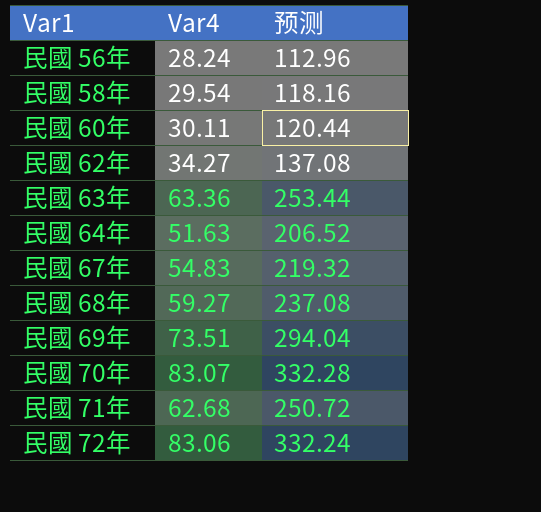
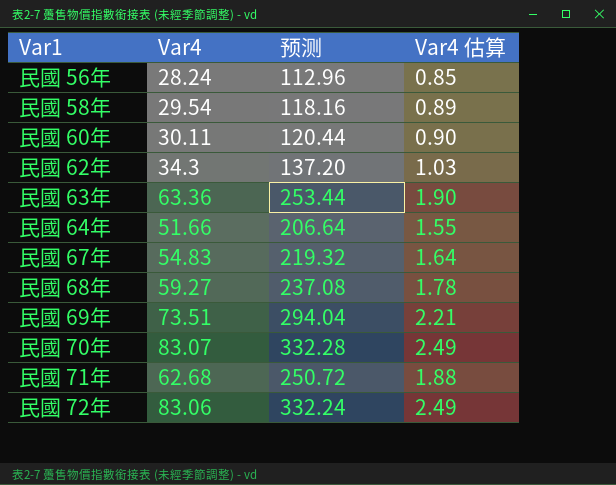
column Var4 估算 | formula: none -> [Var4] * 0.03
民國 62年 | Var4: 34.27 -> 34.3
民國 62年 | 预测: 137.08 -> 137.20
民國 64年 | Var4: 51.63 -> 51.66
民國 64年 | 预测: 206.52 -> 206.64

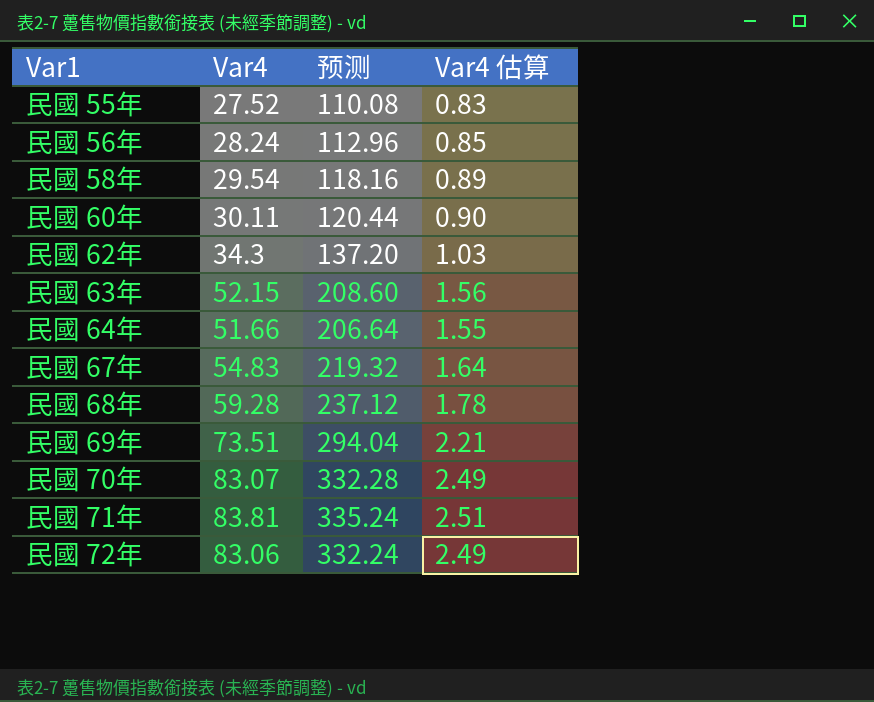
row 民國 55年: none -> 27.52 | 110.08 | 0.83
民國 63年 | Var4: 63.36 -> 52.15
民國 63年 | 预测: 253.44 -> 208.60
民國 63年 | Var4 估算: 1.90 -> 1.56
民國 68年 | Var4: 59.27 -> 59.28
民國 68年 | 预测: 237.08 -> 237.12
民國 71年 | Var4: 62.68 -> 83.81
民國 71年 | 预测: 250.72 -> 335.24
民國 71年 | Var4 估算: 1.88 -> 2.51

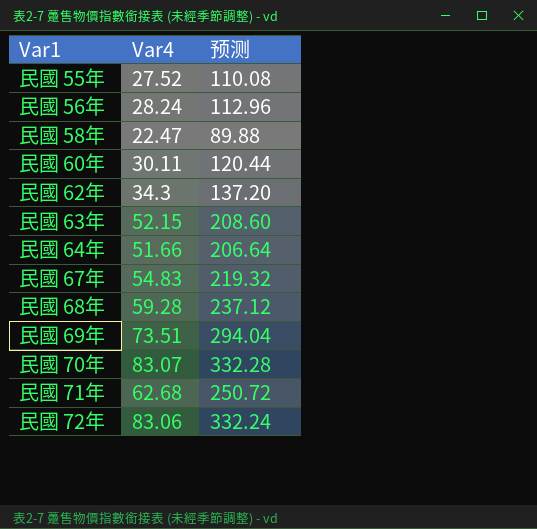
column Var4 估算 | formula: [Var4] * 0.03 -> none
民國 58年 | Var4: 29.54 -> 22.47
民國 58年 | 预测: 118.16 -> 89.88
民國 71年 | Var4: 83.81 -> 62.68
民國 71年 | 预测: 335.24 -> 250.72

